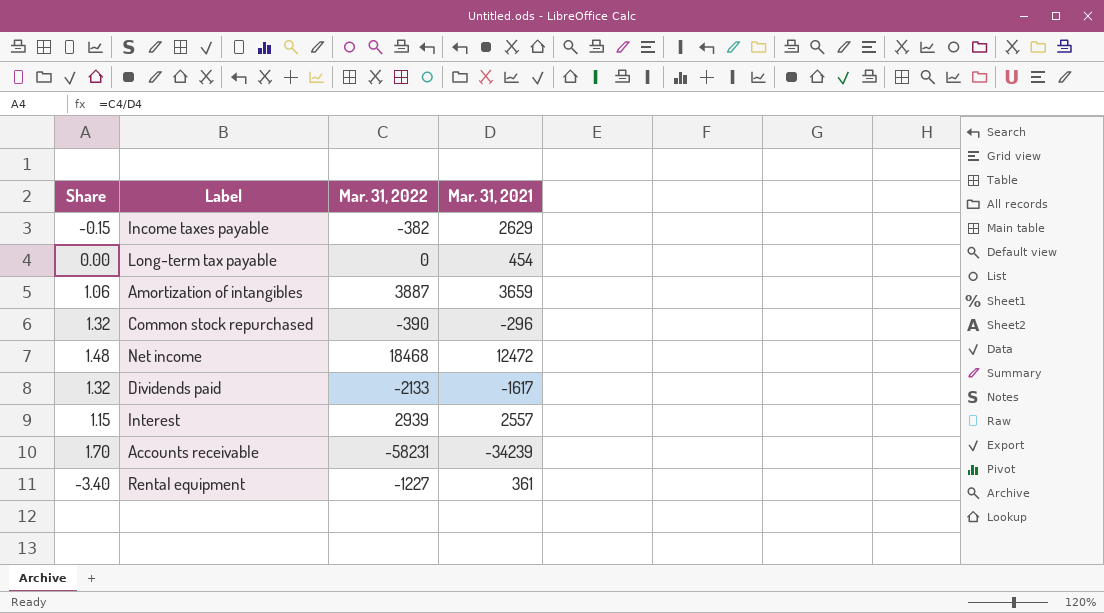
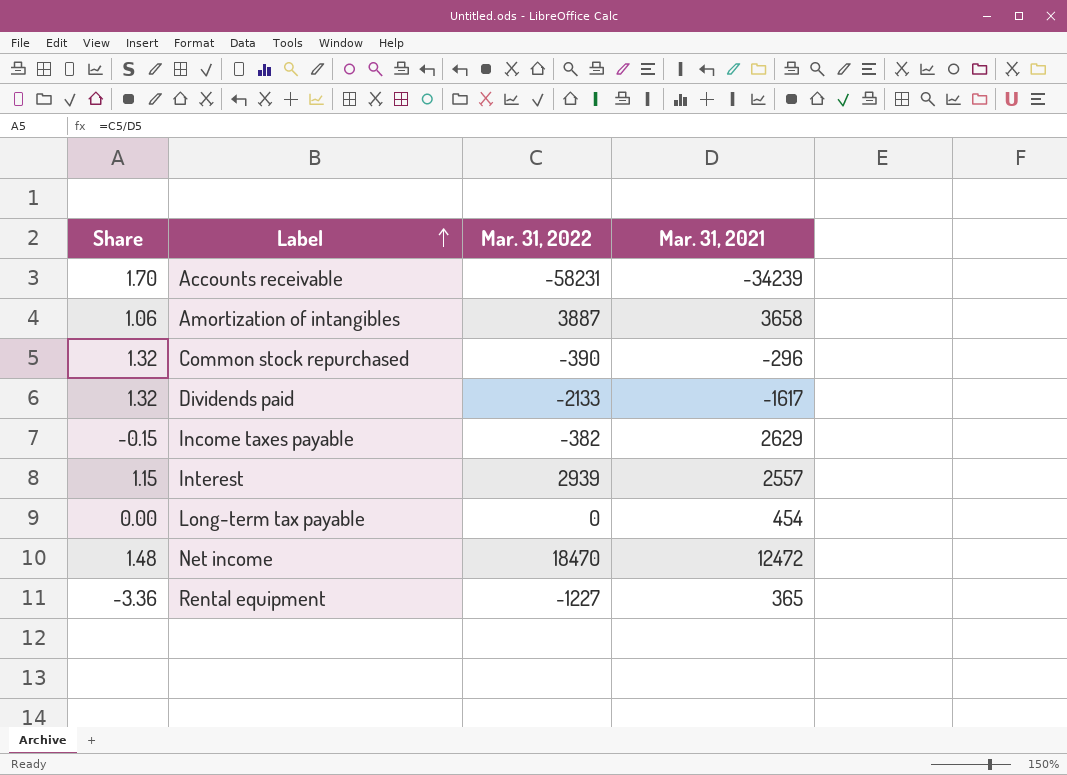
row order: none -> Label ascending
Amortization of intangibles | Mar. 31, 2021: 3659 -> 3658
Net income | Mar. 31, 2022: 18468 -> 18470
Rental equipment | Share: -3.40 -> -3.36
Rental equipment | Mar. 31, 2021: 361 -> 365

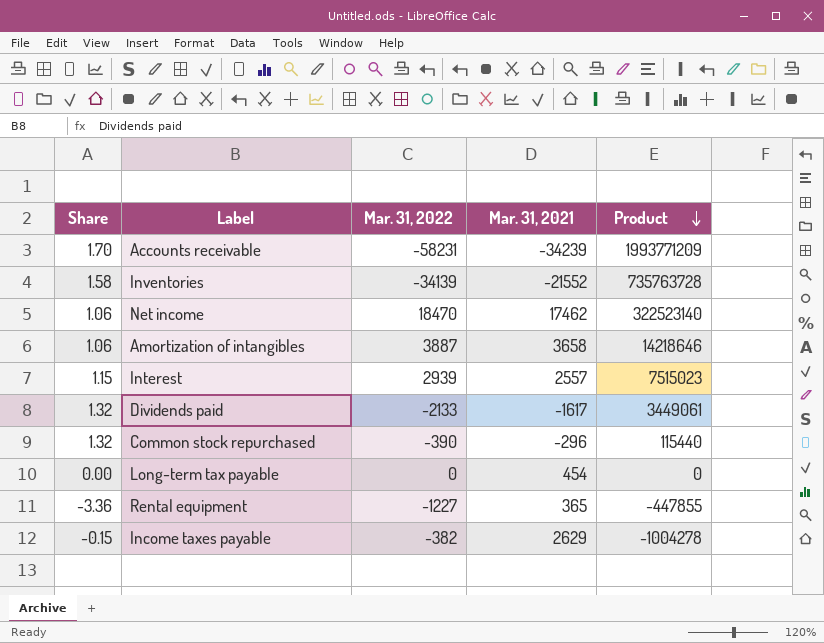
row order: Label ascending -> Product descending
column Product | formula: none -> [Mar. 31, 2022] * [Mar. 31, 2021]
row Inventories: none -> 1.58 | -34139 | -21552 | 735763728
Net income | Share: 1.48 -> 1.06
Net income | Mar. 31, 2021: 12472 -> 17462

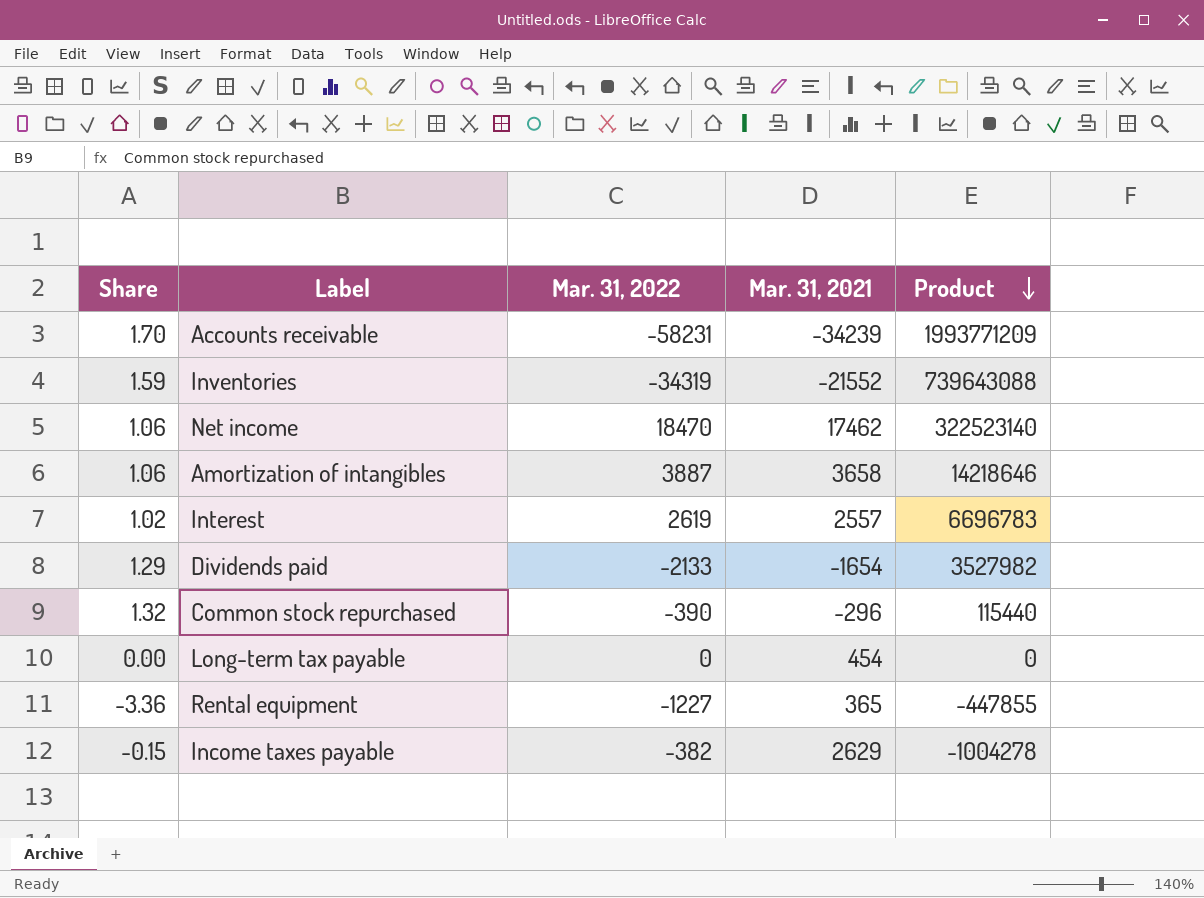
Inventories | Share: 1.58 -> 1.59
Inventories | Mar. 31, 2022: -34139 -> -34319
Inventories | Product: 735763728 -> 739643088
Interest | Share: 1.15 -> 1.02
Interest | Mar. 31, 2022: 2939 -> 2619
Interest | Product: 7515023 -> 6696783
Dividends paid | Share: 1.32 -> 1.29
Dividends paid | Mar. 31, 2021: -1617 -> -1654
Dividends paid | Product: 3449061 -> 3527982

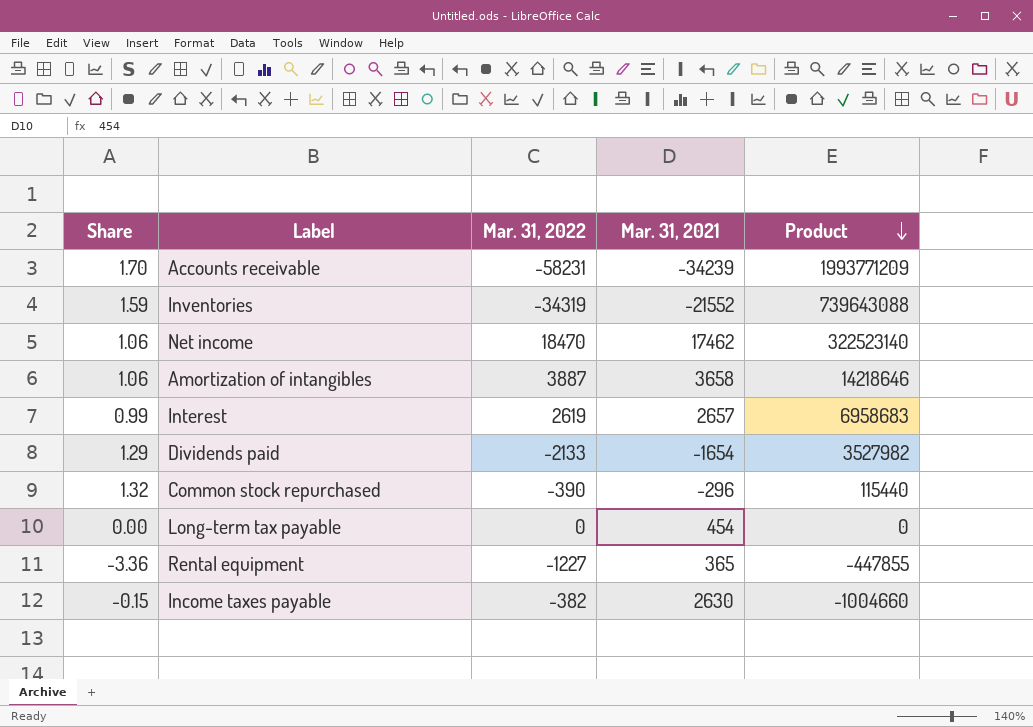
Interest | Share: 1.02 -> 0.99
Interest | Mar. 31, 2021: 2557 -> 2657
Interest | Product: 6696783 -> 6958683
Income taxes payable | Mar. 31, 2021: 2629 -> 2630
Income taxes payable | Product: -1004278 -> -1004660

